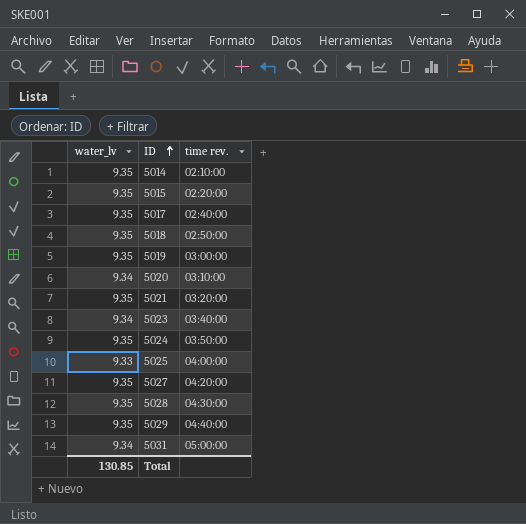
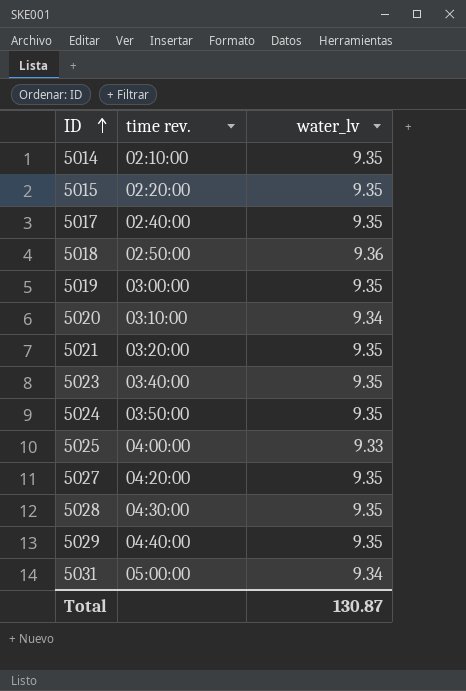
column water_lv | position: 1 -> 3
5018 | water_lv: 9.35 -> 9.36
5023 | water_lv: 9.34 -> 9.35
Total | water_lv: 130.85 -> 130.87

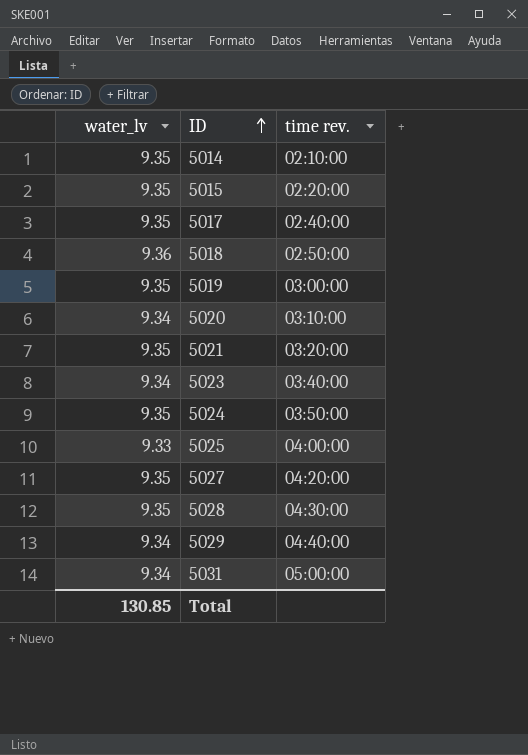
column water_lv | position: 3 -> 1
5023 | water_lv: 9.35 -> 9.34
5029 | water_lv: 9.35 -> 9.34
Total | water_lv: 130.87 -> 130.85

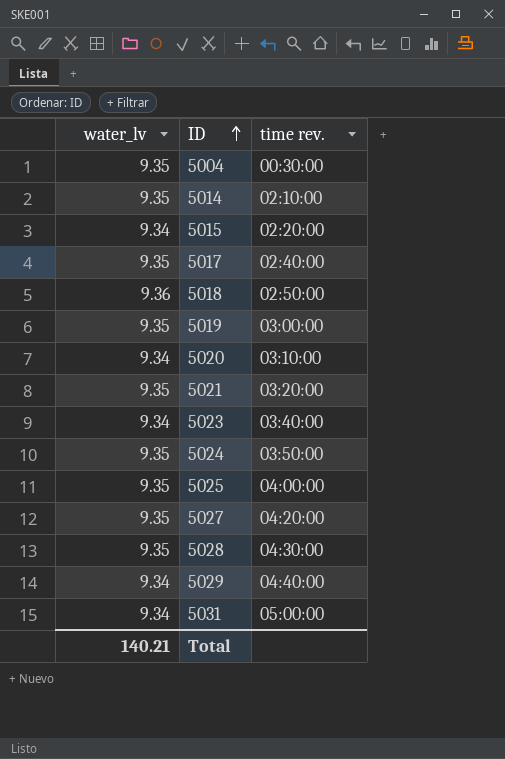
row 5004: none -> 9.35 | 00:30:00
5015 | water_lv: 9.35 -> 9.34
5025 | water_lv: 9.33 -> 9.35
Total | water_lv: 130.85 -> 140.21

